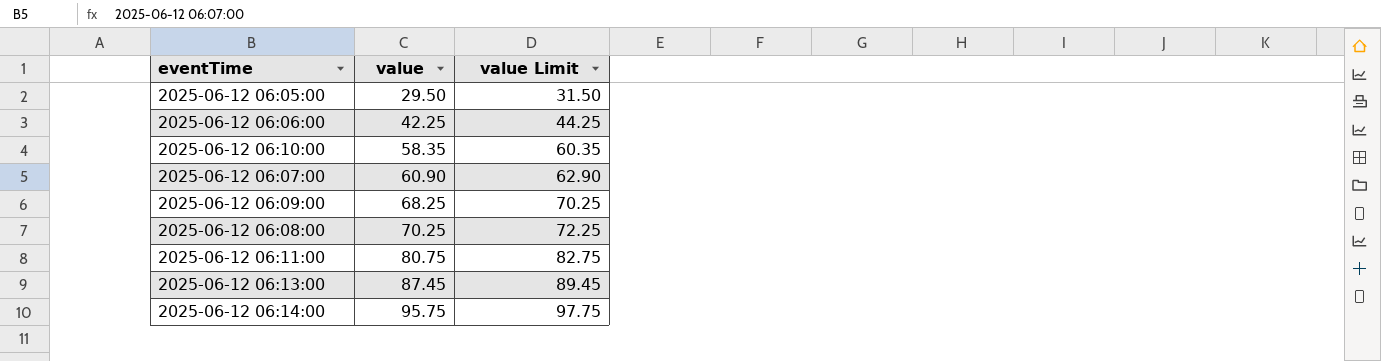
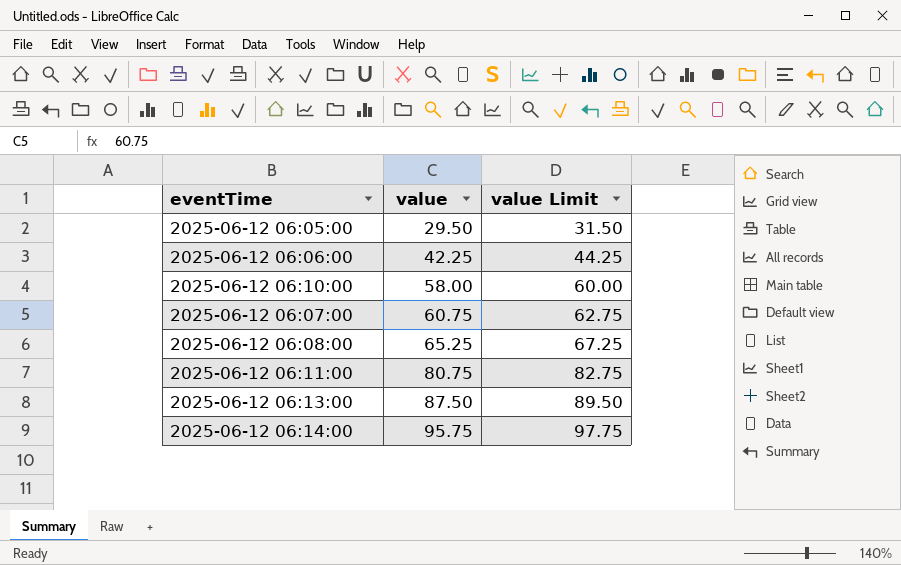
row 2025-06-12 06:09:00: 68.25 | 70.25 -> none
2025-06-12 06:10:00 | value: 58.35 -> 58.00
2025-06-12 06:10:00 | value Limit: 60.35 -> 60.00
2025-06-12 06:07:00 | value: 60.90 -> 60.75
2025-06-12 06:07:00 | value Limit: 62.90 -> 62.75
2025-06-12 06:08:00 | value: 70.25 -> 65.25
2025-06-12 06:08:00 | value Limit: 72.25 -> 67.25
2025-06-12 06:13:00 | value: 87.45 -> 87.50
2025-06-12 06:13:00 | value Limit: 89.45 -> 89.50

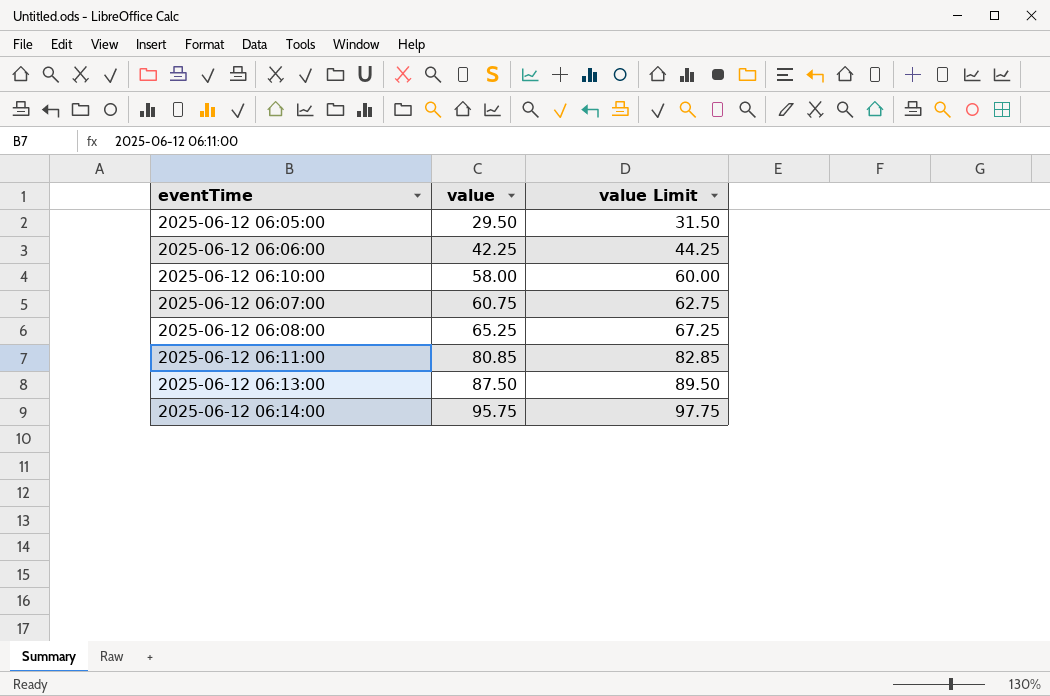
2025-06-12 06:11:00 | value: 80.75 -> 80.85
2025-06-12 06:11:00 | value Limit: 82.75 -> 82.85

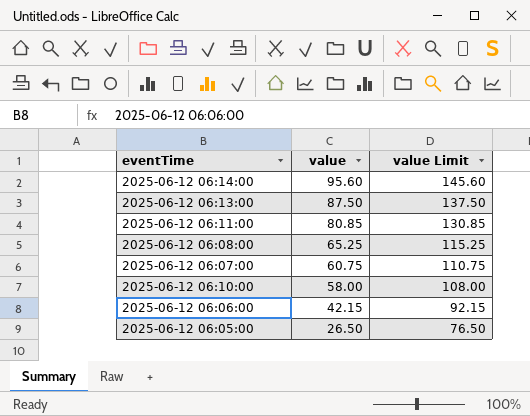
row order: value ascending -> value descending
column value Limit | formula: [value] + 2 -> [value] + 50
2025-06-12 06:14:00 | value: 95.75 -> 95.60
2025-06-12 06:06:00 | value: 42.25 -> 42.15
2025-06-12 06:05:00 | value: 29.50 -> 26.50

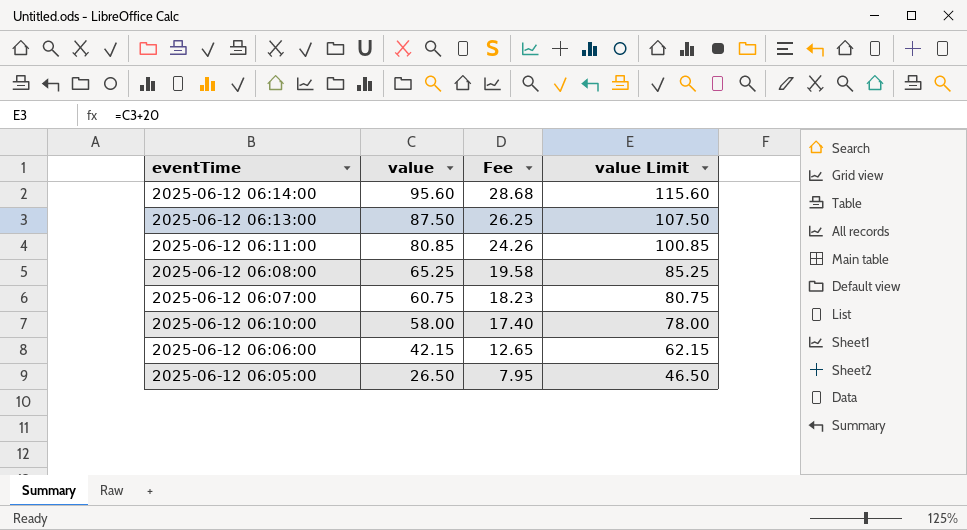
column Fee | formula: none -> [value] * 0.3
column value Limit | formula: [value] + 50 -> [value] + 20

